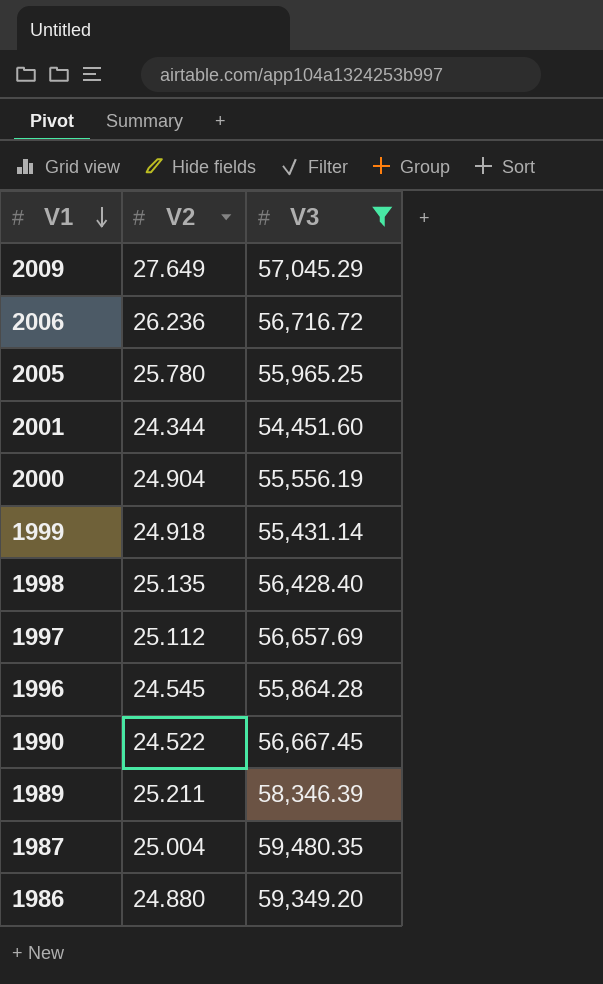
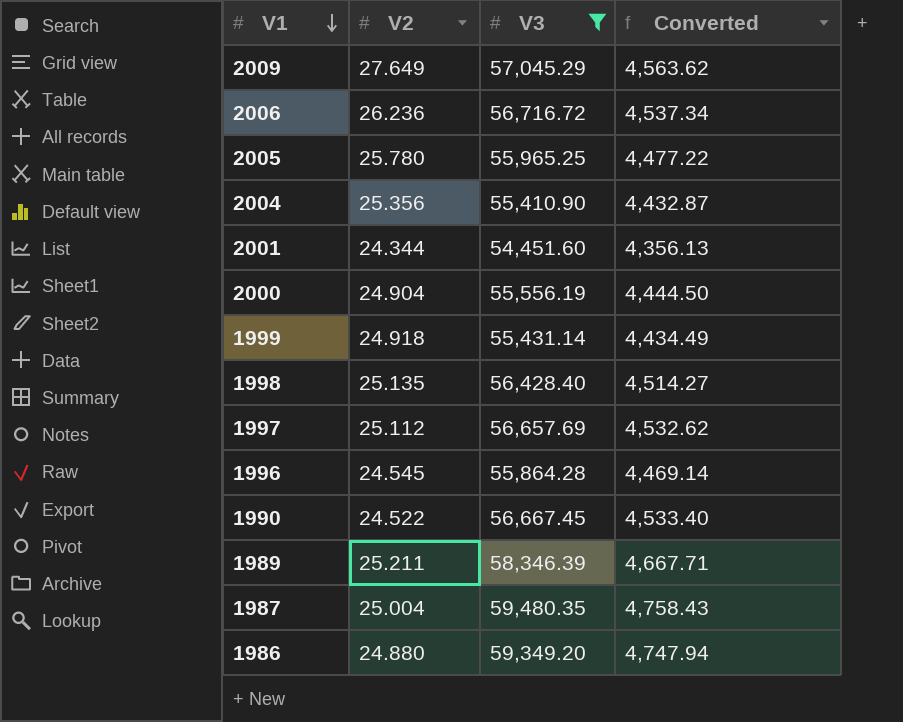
column Converted | formula: none -> [V3] * 0.08
row 2004: none -> 25.356 | 55,410.90 | 4,432.87

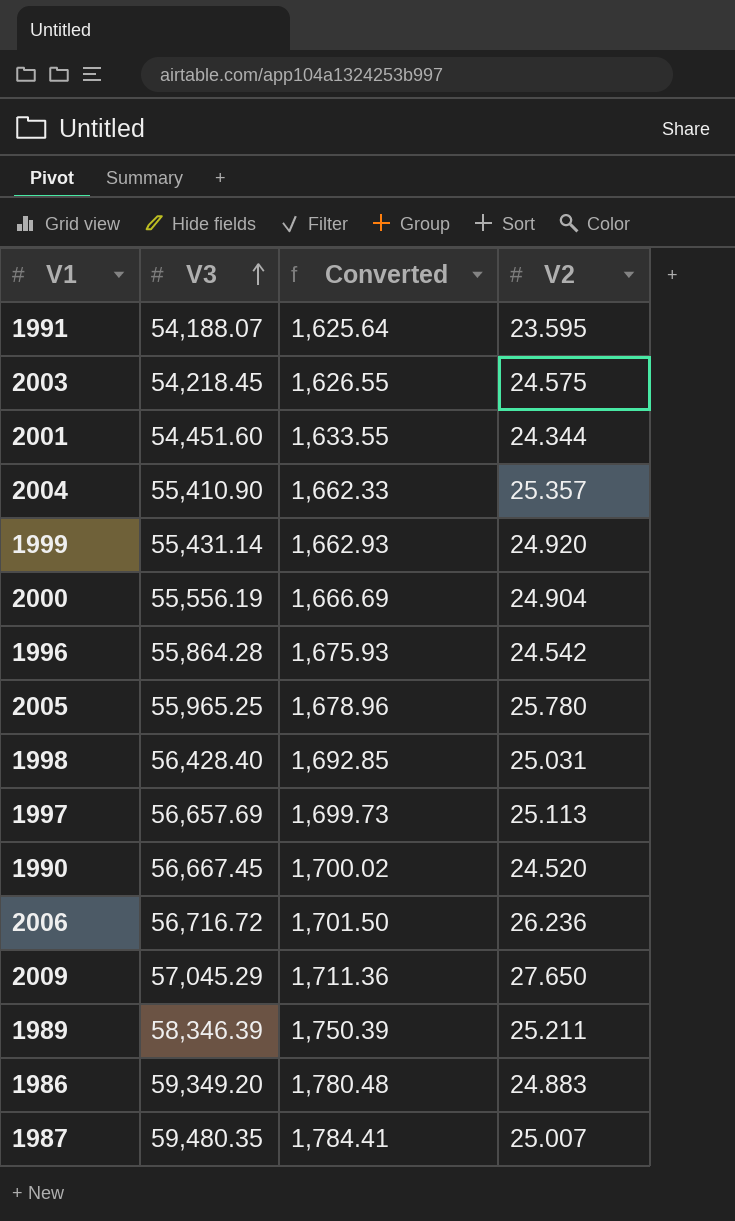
filter: V3 >= 54,451.60 -> none
row order: V1 descending -> V3 ascending
column Converted | formula: [V3] * 0.08 -> [V3] * 0.03
column V2 | position: 2 -> 4
2004 | V2: 25.356 -> 25.357
1999 | V2: 24.918 -> 24.920
1996 | V2: 24.545 -> 24.542
1998 | V2: 25.135 -> 25.031
1997 | V2: 25.112 -> 25.113
1990 | V2: 24.522 -> 24.520
2009 | V2: 27.649 -> 27.650
1986 | V2: 24.880 -> 24.883
1987 | V2: 25.004 -> 25.007

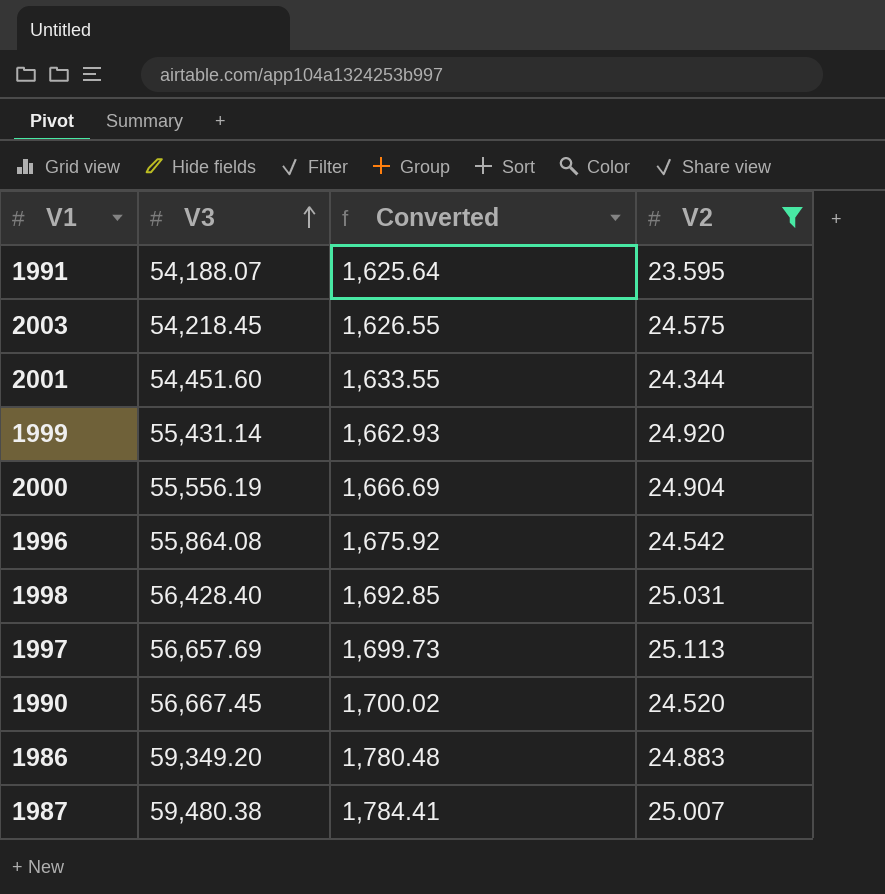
filter: none -> V2 <= 25.113
1996 | V3: 55,864.28 -> 55,864.08
1996 | Converted: 1,675.93 -> 1,675.92
1987 | V3: 59,480.35 -> 59,480.38

